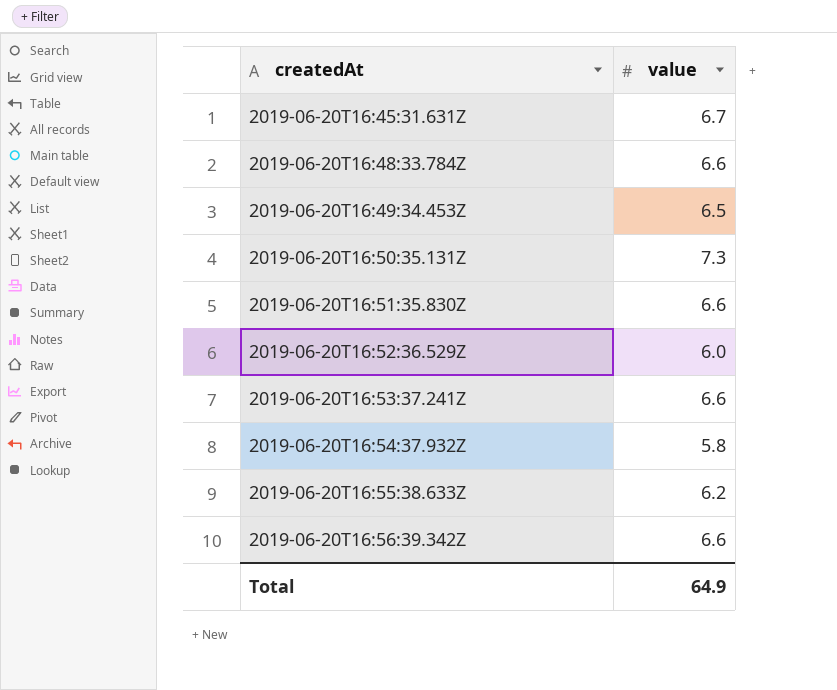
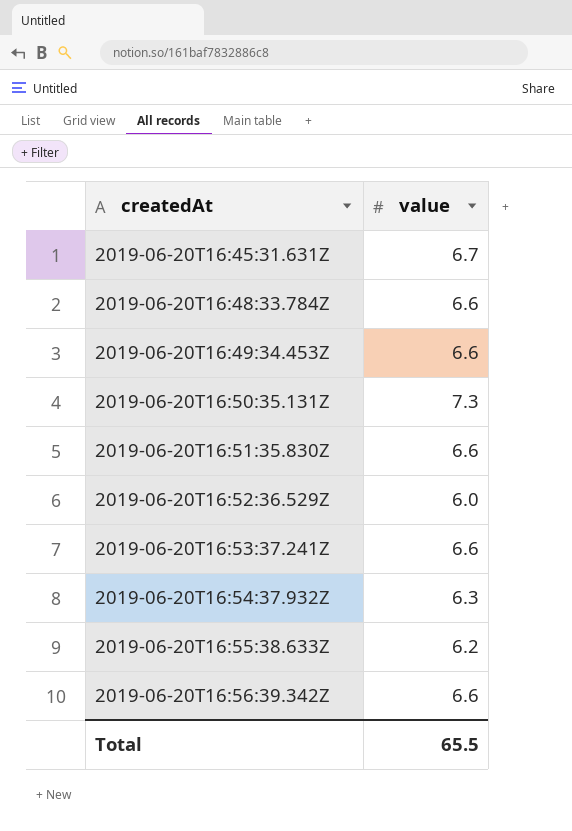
2019-06-20T16:49:34.453Z | value: 6.5 -> 6.6
2019-06-20T16:54:37.932Z | value: 5.8 -> 6.3
Total | value: 64.9 -> 65.5

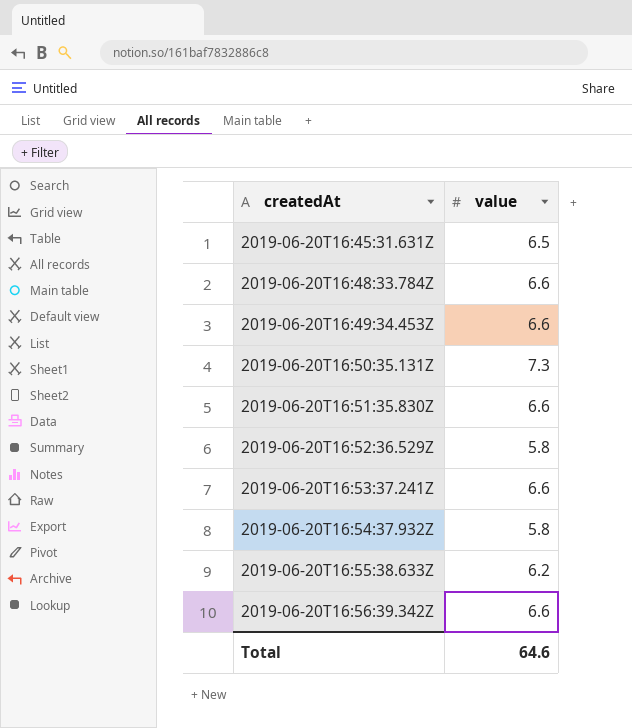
2019-06-20T16:45:31.631Z | value: 6.7 -> 6.5
2019-06-20T16:52:36.529Z | value: 6.0 -> 5.8
2019-06-20T16:54:37.932Z | value: 6.3 -> 5.8
Total | value: 65.5 -> 64.6

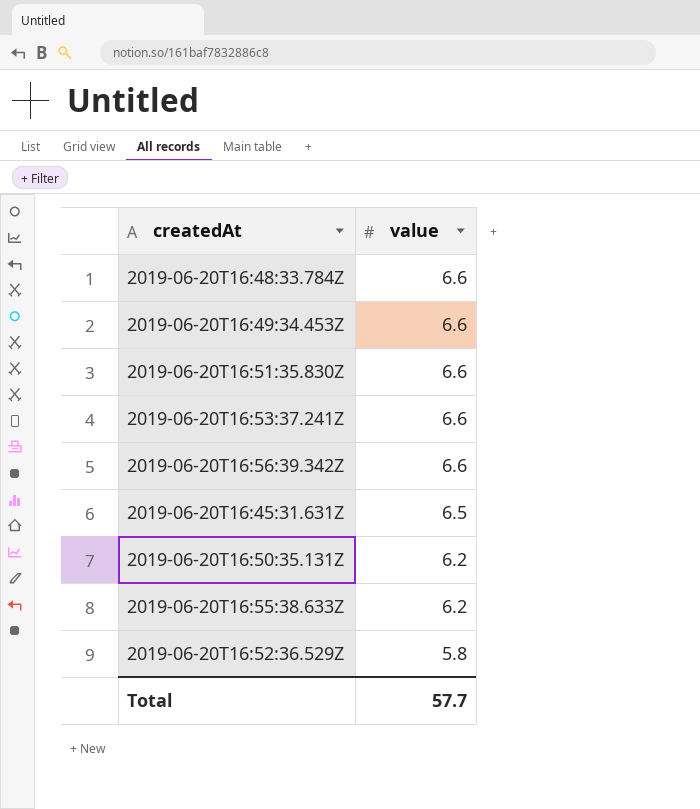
row order: createdAt ascending -> value descending
row 2019-06-20T16:54:37.932Z: 5.8 -> none
2019-06-20T16:50:35.131Z | value: 7.3 -> 6.2
Total | value: 64.6 -> 57.7

